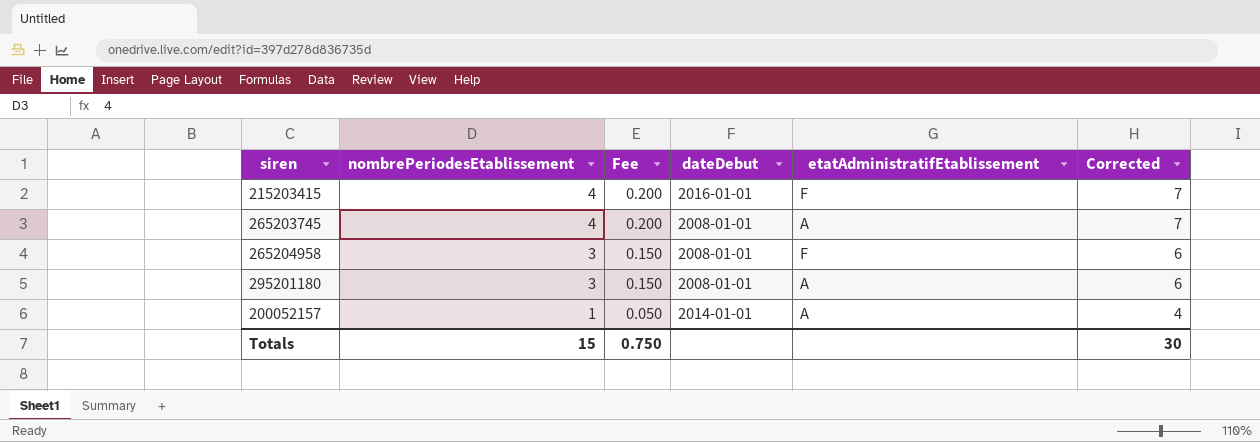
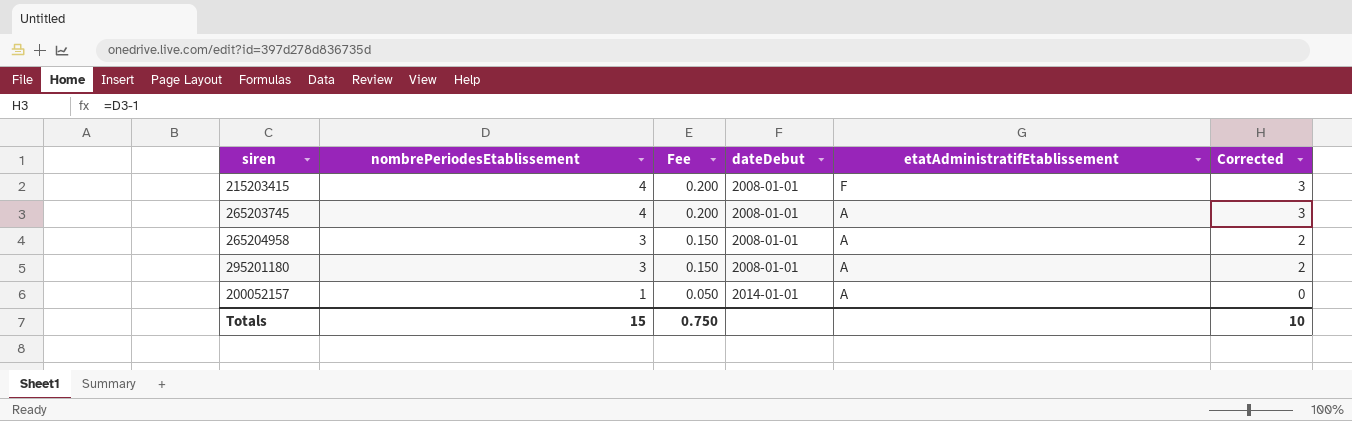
column Corrected | formula: [nombrePeriodesEtablissement] + 3 -> [nombrePeriodesEtablissement] - 1
215203415 | dateDebut: 2016-01-01 -> 2008-01-01
265204958 | etatAdministratifEtablissement: F -> A
Totals | Corrected: 30 -> 10

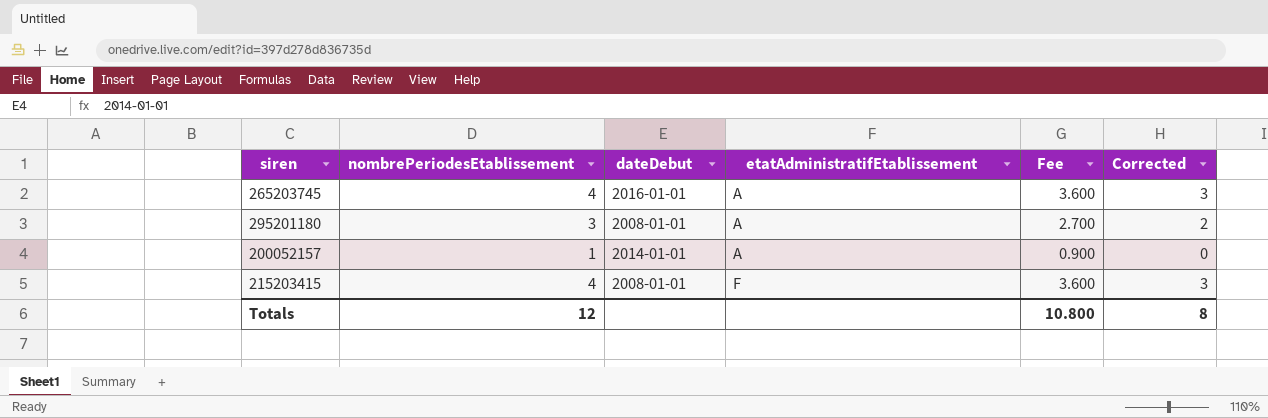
row order: nombrePeriodesEtablissement descending -> etatAdministratifEtablissement ascending
column Fee | formula: [nombrePeriodesEtablissement] * 0.05 -> [nombrePeriodesEtablissement] * 0.9
column Fee | position: 3 -> 5
row 265204958: 3 | 0.150 | 2008-01-01 | A | 2 -> none
265203745 | dateDebut: 2008-01-01 -> 2016-01-01
Totals | nombrePeriodesEtablissement: 15 -> 12
Totals | Fee: 0.750 -> 10.800
Totals | Corrected: 10 -> 8

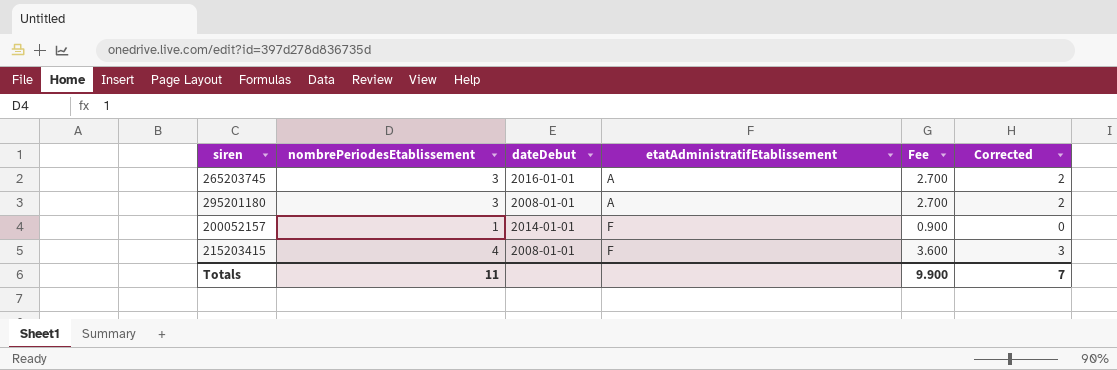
265203745 | nombrePeriodesEtablissement: 4 -> 3
265203745 | Fee: 3.600 -> 2.700
265203745 | Corrected: 3 -> 2
200052157 | etatAdministratifEtablissement: A -> F
Totals | nombrePeriodesEtablissement: 12 -> 11
Totals | Fee: 10.800 -> 9.900
Totals | Corrected: 8 -> 7

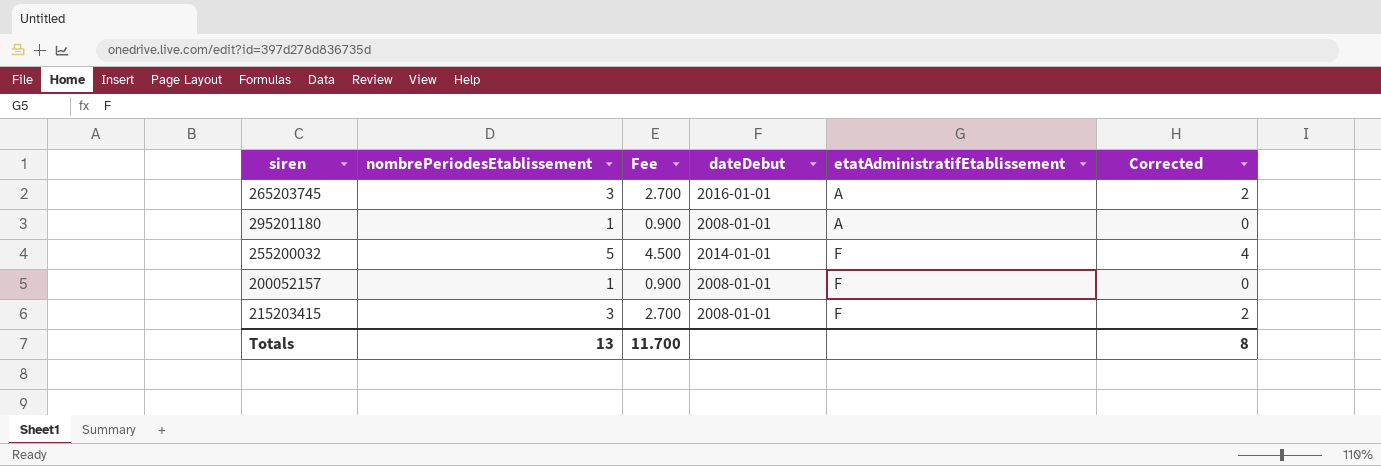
column Fee | position: 5 -> 3
295201180 | nombrePeriodesEtablissement: 3 -> 1
295201180 | Fee: 2.700 -> 0.900
295201180 | Corrected: 2 -> 0
row 255200032: none -> 5 | 4.500 | 2014-01-01 | F | 4
200052157 | dateDebut: 2014-01-01 -> 2008-01-01
215203415 | nombrePeriodesEtablissement: 4 -> 3
215203415 | Fee: 3.600 -> 2.700
215203415 | Corrected: 3 -> 2
Totals | nombrePeriodesEtablissement: 11 -> 13
Totals | Fee: 9.900 -> 11.700
Totals | Corrected: 7 -> 8

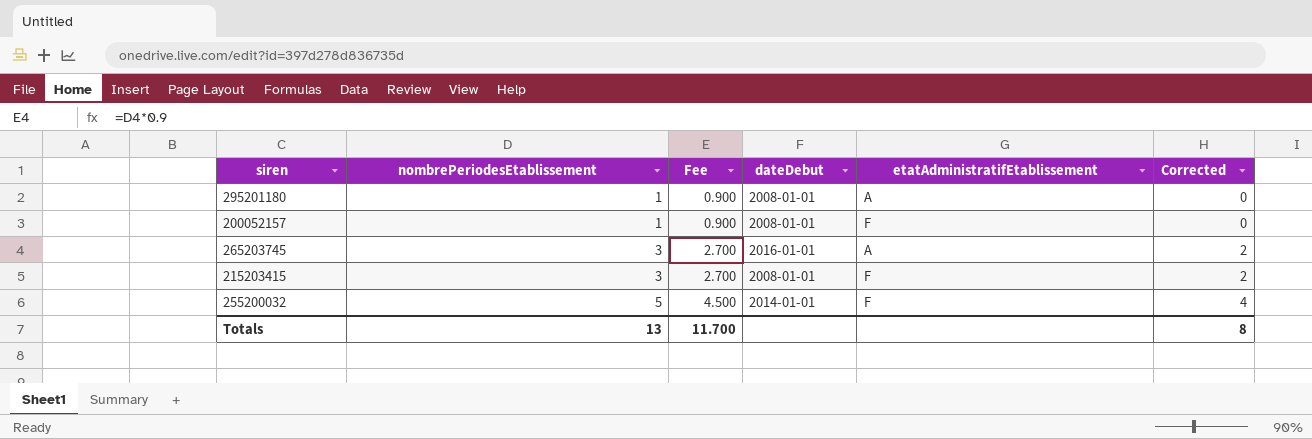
row order: etatAdministratifEtablissement ascending -> nombrePeriodesEtablissement ascending

